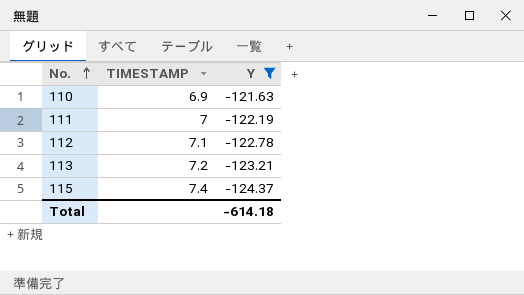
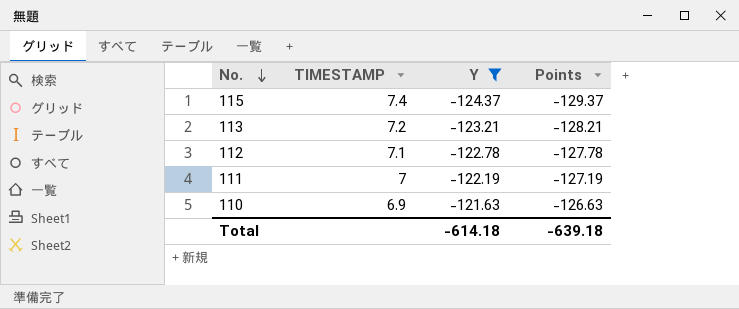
row order: No. ascending -> No. descending
column Points | formula: none -> [Y] - 5

